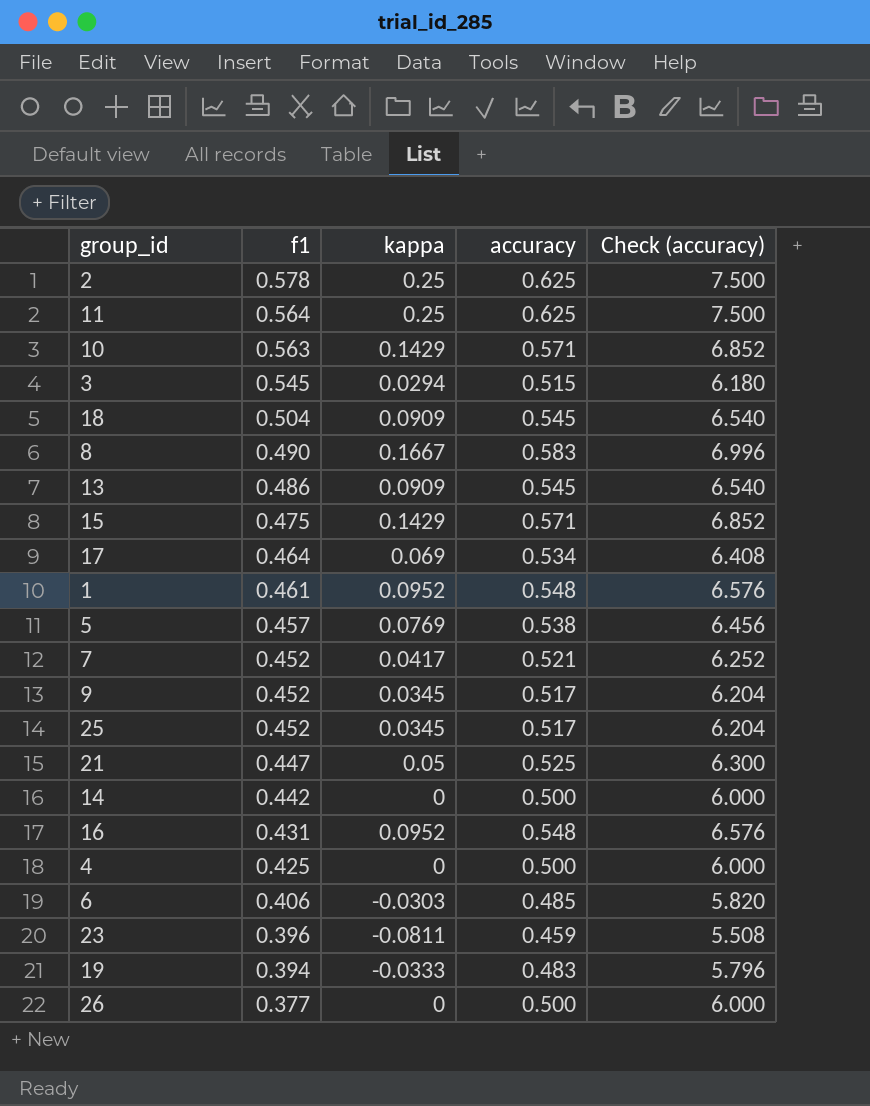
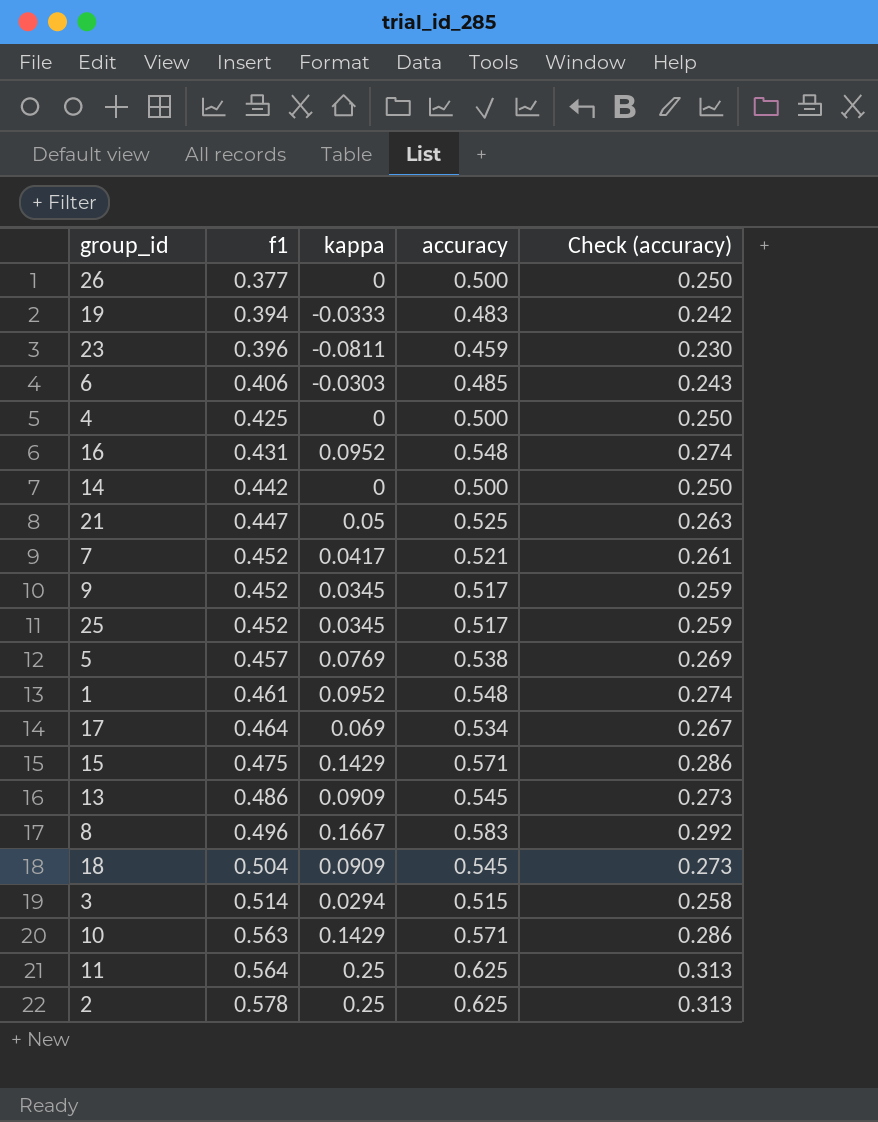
row order: f1 descending -> f1 ascending
column Check (accuracy) | formula: [accuracy] * 12 -> [accuracy] * 0.5
8 | f1: 0.490 -> 0.496
3 | f1: 0.545 -> 0.514

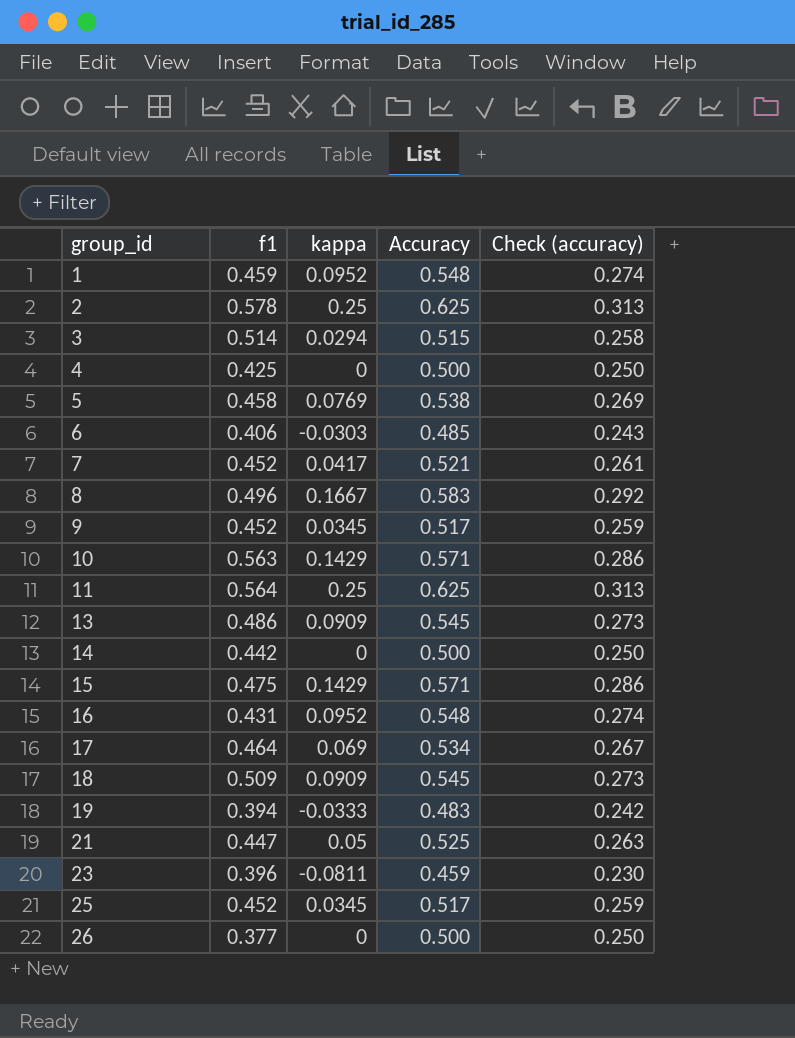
row order: f1 ascending -> group_id ascending
column name: accuracy -> Accuracy
1 | f1: 0.461 -> 0.459
5 | f1: 0.457 -> 0.458
18 | f1: 0.504 -> 0.509

